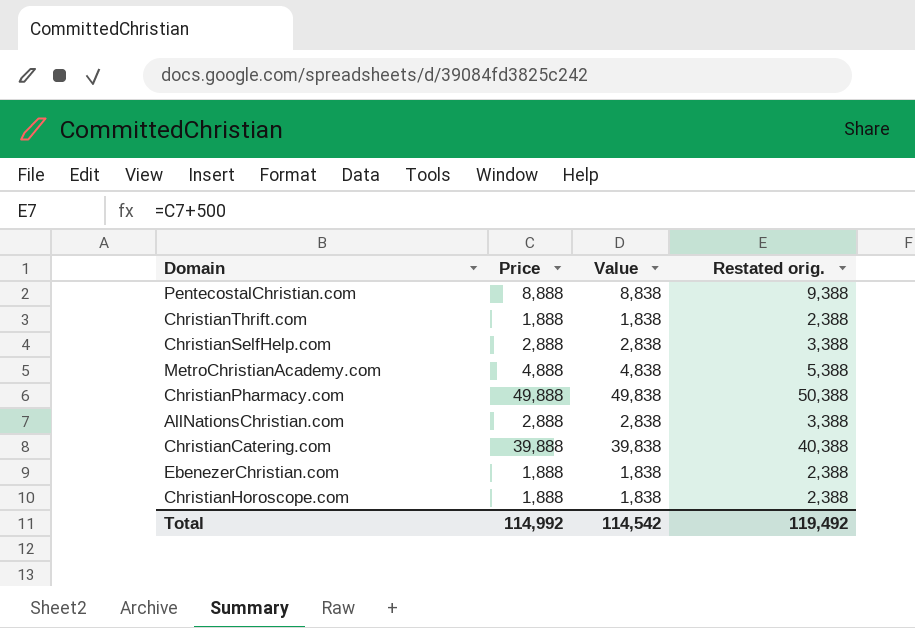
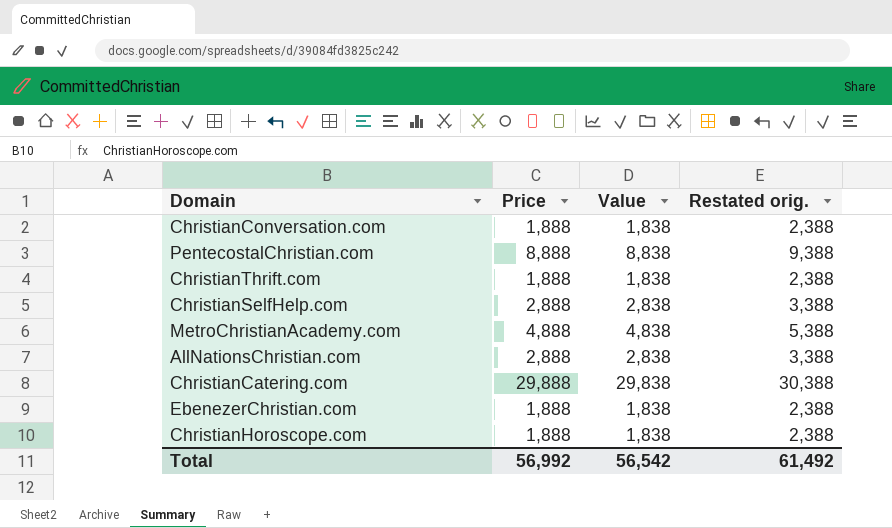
row ChristianPharmacy.com: 49,888 | 49,838 | 50,388 -> none
row ChristianConversation.com: none -> 1,888 | 1,838 | 2,388
ChristianCatering.com | Price: 39,888 -> 29,888
ChristianCatering.com | Value: 39,838 -> 29,838
ChristianCatering.com | Restated orig.: 40,388 -> 30,388
Total | Price: 114,992 -> 56,992
Total | Value: 114,542 -> 56,542
Total | Restated orig.: 119,492 -> 61,492

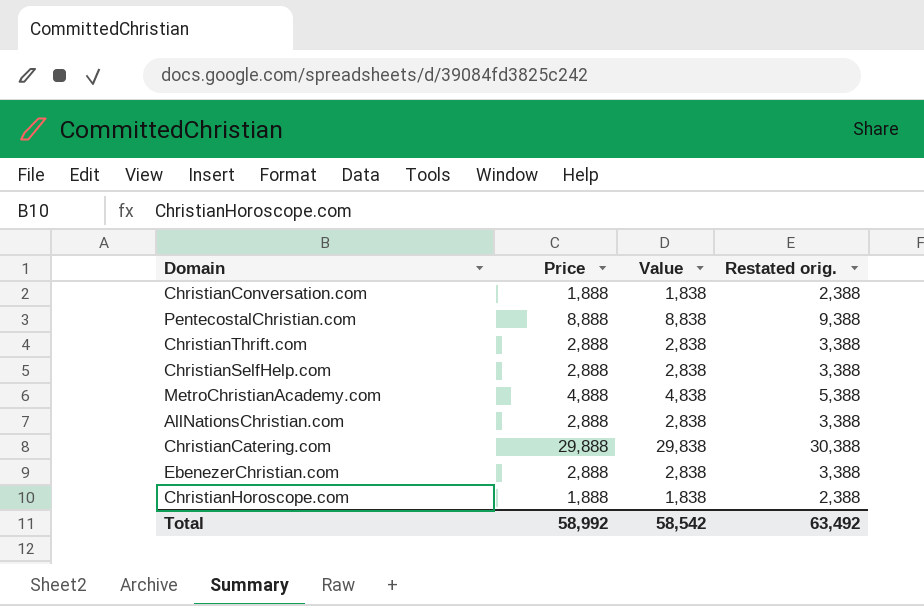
ChristianThrift.com | Price: 1,888 -> 2,888
ChristianThrift.com | Value: 1,838 -> 2,838
ChristianThrift.com | Restated orig.: 2,388 -> 3,388
EbenezerChristian.com | Price: 1,888 -> 2,888
EbenezerChristian.com | Value: 1,838 -> 2,838
EbenezerChristian.com | Restated orig.: 2,388 -> 3,388
Total | Price: 56,992 -> 58,992
Total | Value: 56,542 -> 58,542
Total | Restated orig.: 61,492 -> 63,492

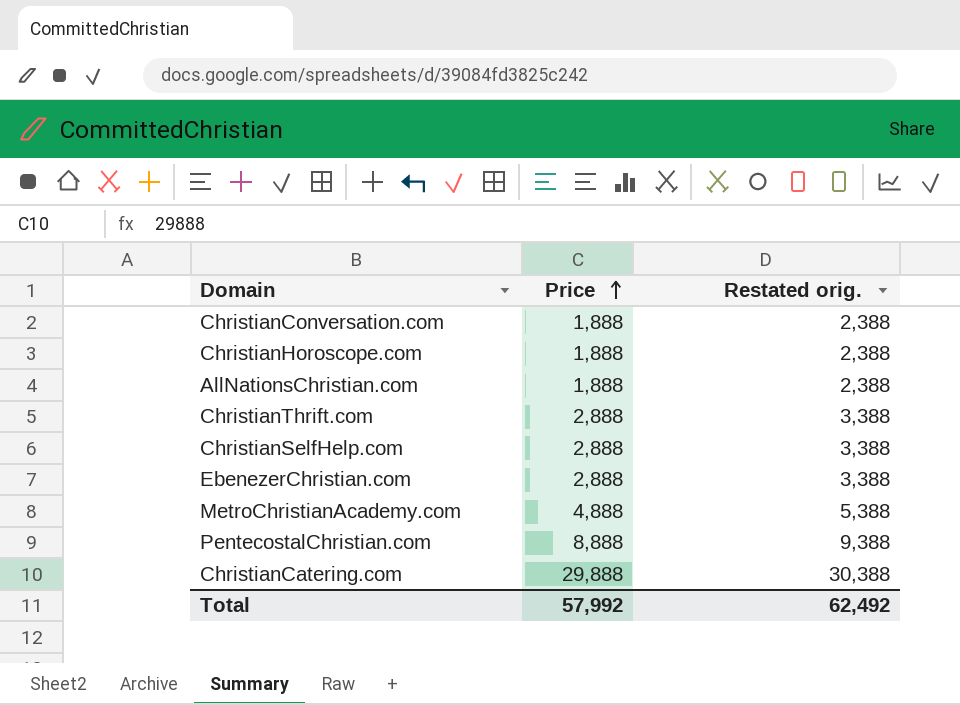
row order: none -> Price ascending
column Value | formula: [Price] - 50 -> none
AllNationsChristian.com | Price: 2,888 -> 1,888
AllNationsChristian.com | Restated orig.: 3,388 -> 2,388
Total | Price: 58,992 -> 57,992
Total | Restated orig.: 63,492 -> 62,492

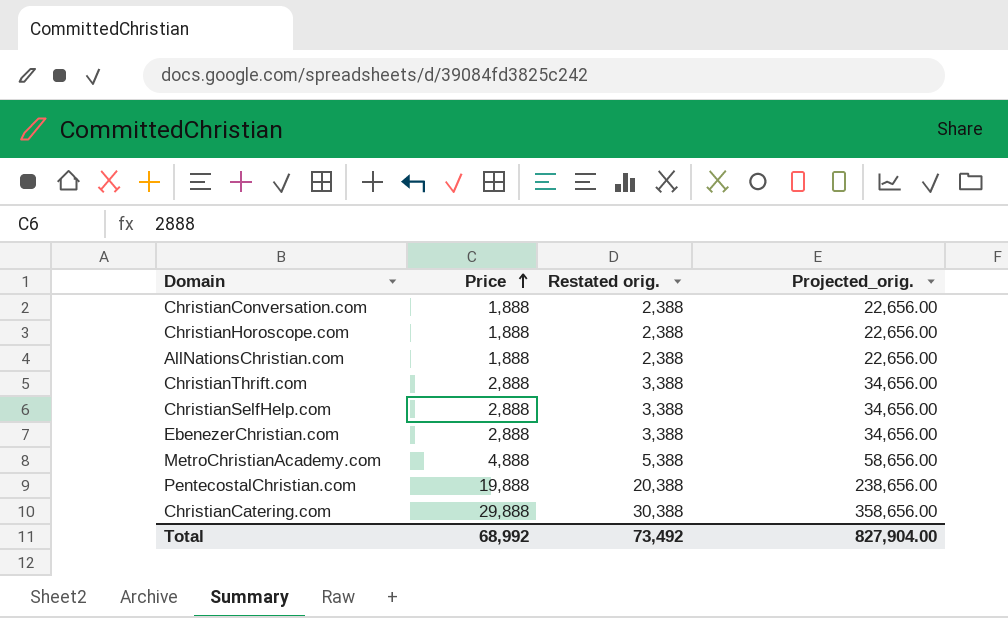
column Projected_orig. | formula: none -> [Price] * 12
PentecostalChristian.com | Price: 8,888 -> 19,888
PentecostalChristian.com | Restated orig.: 9,388 -> 20,388
Total | Price: 57,992 -> 68,992
Total | Restated orig.: 62,492 -> 73,492

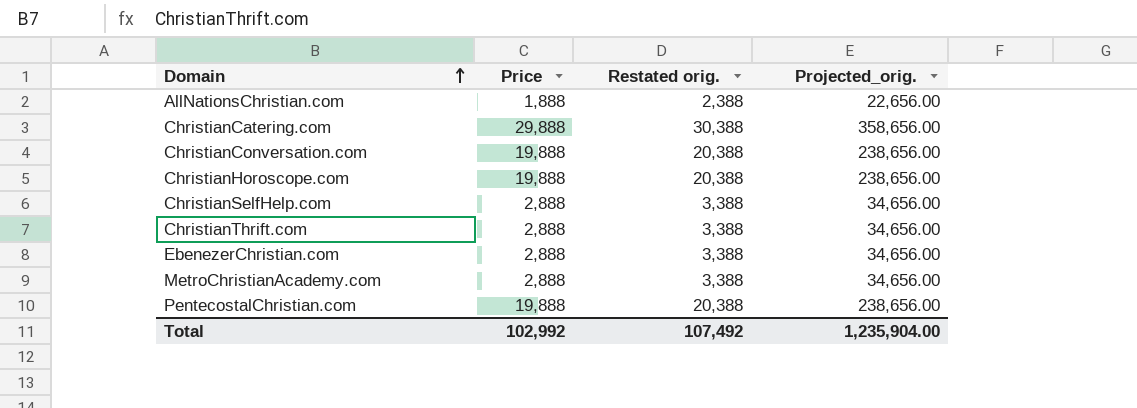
row order: Price ascending -> Domain ascending
ChristianConversation.com | Price: 1,888 -> 19,888
ChristianConversation.com | Restated orig.: 2,388 -> 20,388
ChristianConversation.com | Projected_orig.: 22,656.00 -> 238,656.00
ChristianHoroscope.com | Price: 1,888 -> 19,888
ChristianHoroscope.com | Restated orig.: 2,388 -> 20,388
ChristianHoroscope.com | Projected_orig.: 22,656.00 -> 238,656.00
MetroChristianAcademy.com | Price: 4,888 -> 2,888
MetroChristianAcademy.com | Restated orig.: 5,388 -> 3,388
MetroChristianAcademy.com | Projected_orig.: 58,656.00 -> 34,656.00
Total | Price: 68,992 -> 102,992
Total | Restated orig.: 73,492 -> 107,492
Total | Projected_orig.: 827,904.00 -> 1,235,904.00

